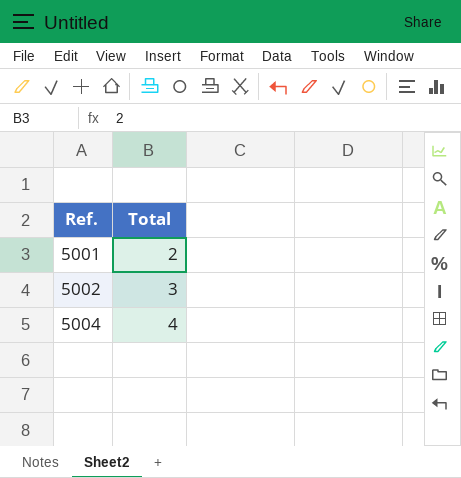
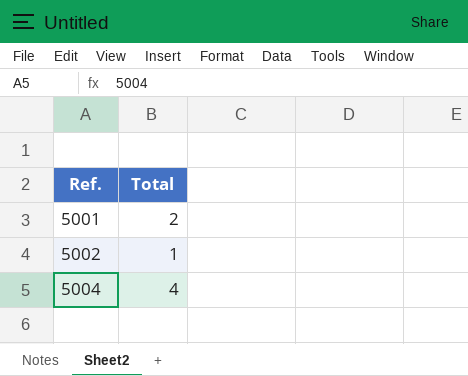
5002 | Total: 3 -> 1

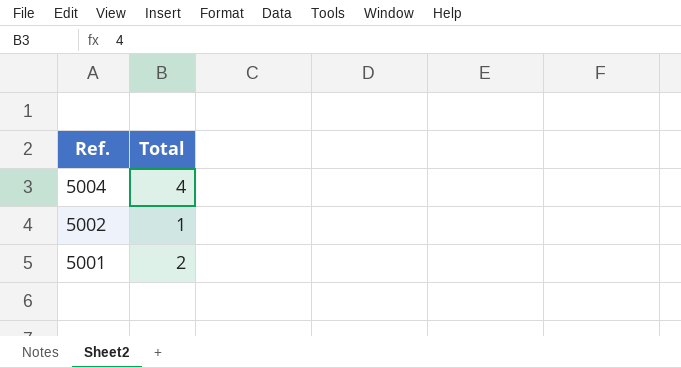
row order: Ref. ascending -> Ref. descending

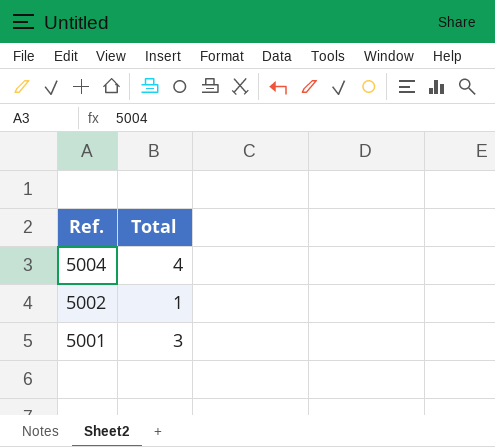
5001 | Total: 2 -> 3

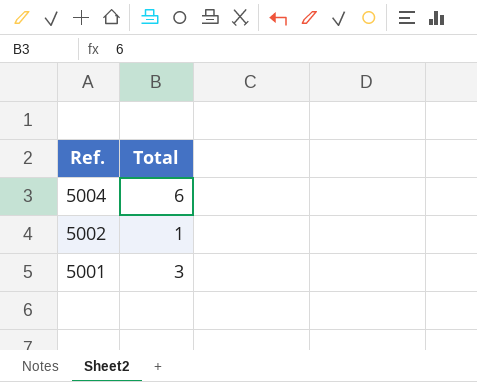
5004 | Total: 4 -> 6

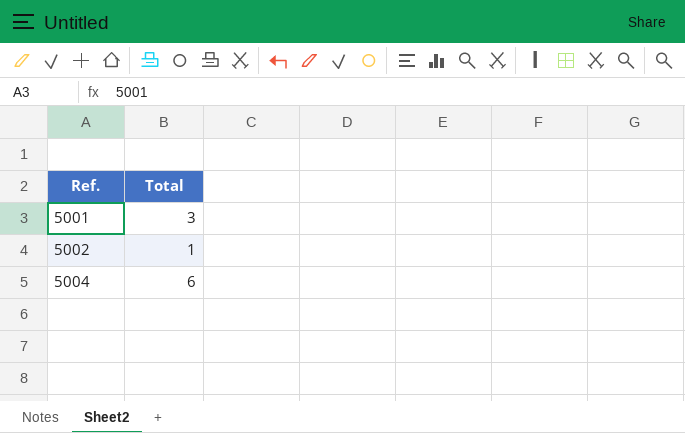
row order: Ref. descending -> Ref. ascending

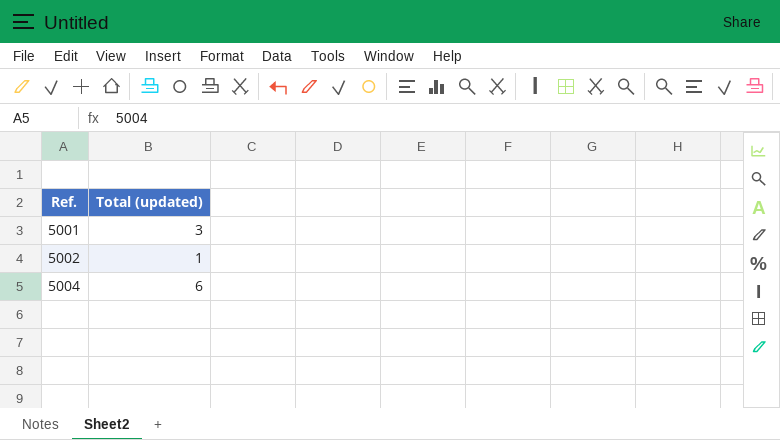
column name: Total -> Total (updated)

